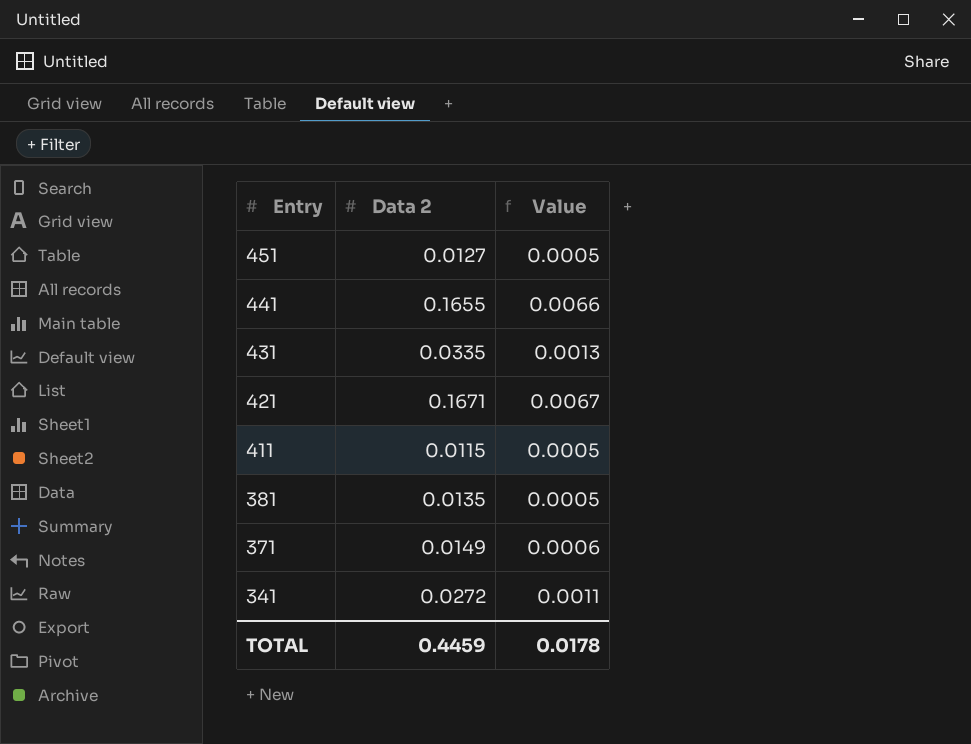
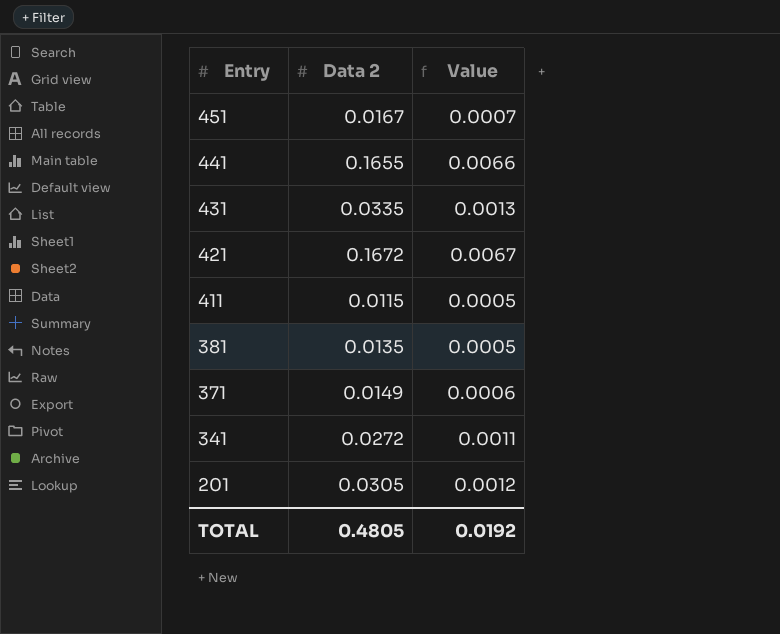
451 | Data 2: 0.0127 -> 0.0167
451 | Value: 0.0005 -> 0.0007
421 | Data 2: 0.1671 -> 0.1672
row 201: none -> 0.0305 | 0.0012
TOTAL | Data 2: 0.4459 -> 0.4805
TOTAL | Value: 0.0178 -> 0.0192

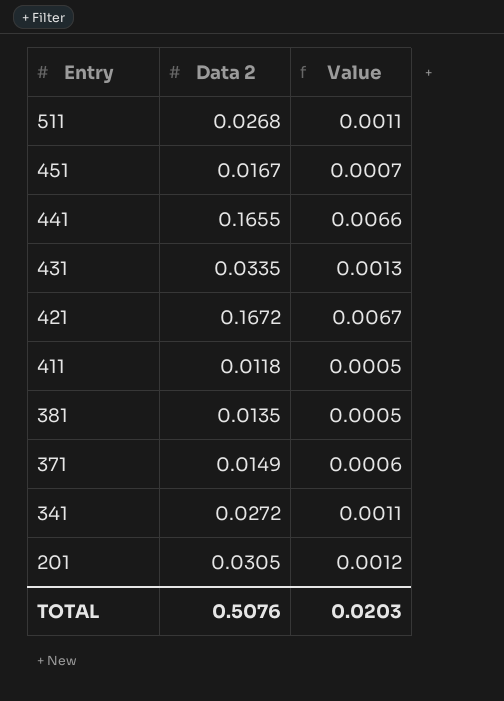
row 511: none -> 0.0268 | 0.0011
411 | Data 2: 0.0115 -> 0.0118
TOTAL | Data 2: 0.4805 -> 0.5076
TOTAL | Value: 0.0192 -> 0.0203

